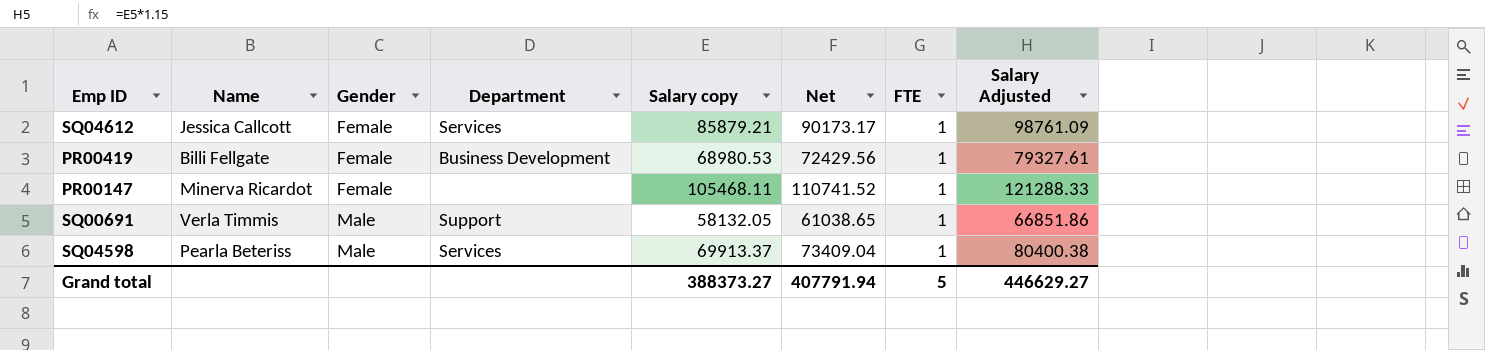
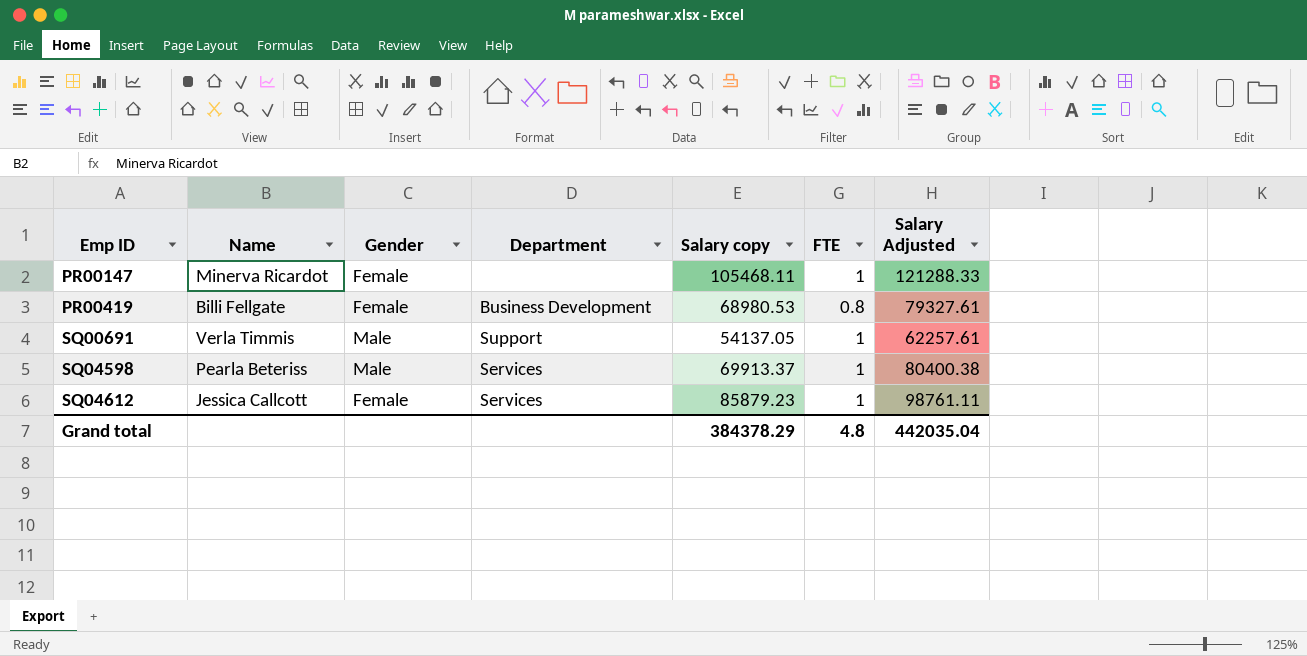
row order: Gender ascending -> Emp ID ascending
column Net | formula: [Salary copy] * 1.05 -> none
PR00419 | FTE: 1 -> 0.8
SQ00691 | Salary copy: 58132.05 -> 54137.05
SQ00691 | Salary Adjusted: 66851.86 -> 62257.61
SQ04612 | Salary copy: 85879.21 -> 85879.23
SQ04612 | Salary Adjusted: 98761.09 -> 98761.11
Grand total | Salary copy: 388373.27 -> 384378.29
Grand total | FTE: 5 -> 4.8
Grand total | Salary Adjusted: 446629.27 -> 442035.04

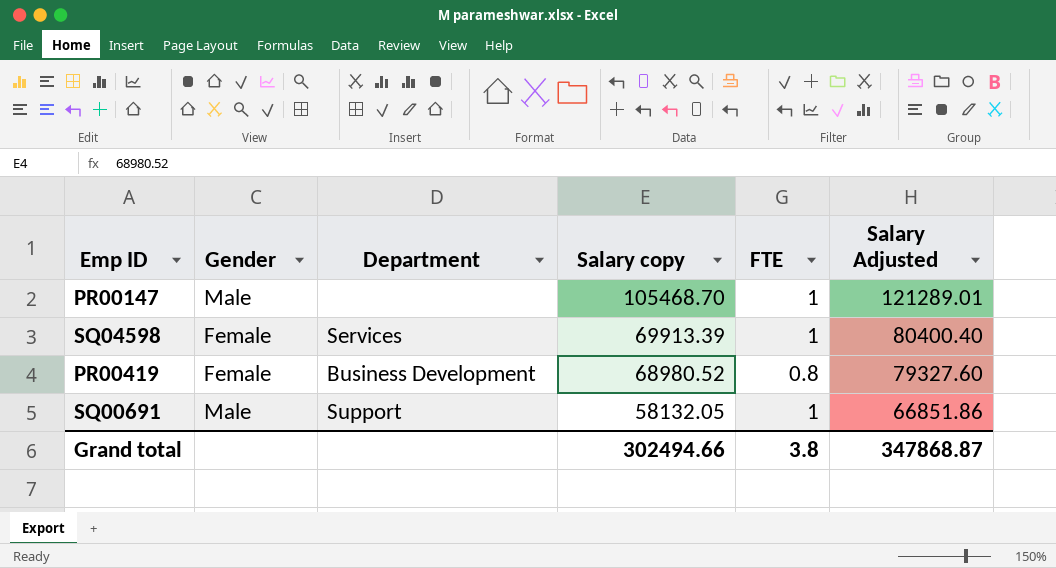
row order: Emp ID ascending -> Salary copy descending
column Name | position: 2 -> none
row SQ04612: Jessica Callcott | Female | Services | 85879.23 | 1 | 98761.11 -> none
PR00147 | Gender: Female -> Male
PR00147 | Salary copy: 105468.11 -> 105468.70
PR00147 | Salary Adjusted: 121288.33 -> 121289.01
SQ04598 | Gender: Male -> Female
SQ04598 | Salary copy: 69913.37 -> 69913.39
SQ04598 | Salary Adjusted: 80400.38 -> 80400.40
PR00419 | Salary copy: 68980.53 -> 68980.52
PR00419 | Salary Adjusted: 79327.61 -> 79327.60
SQ00691 | Salary copy: 54137.05 -> 58132.05
SQ00691 | Salary Adjusted: 62257.61 -> 66851.86
Grand total | Salary copy: 384378.29 -> 302494.66
Grand total | FTE: 4.8 -> 3.8
Grand total | Salary Adjusted: 442035.04 -> 347868.87

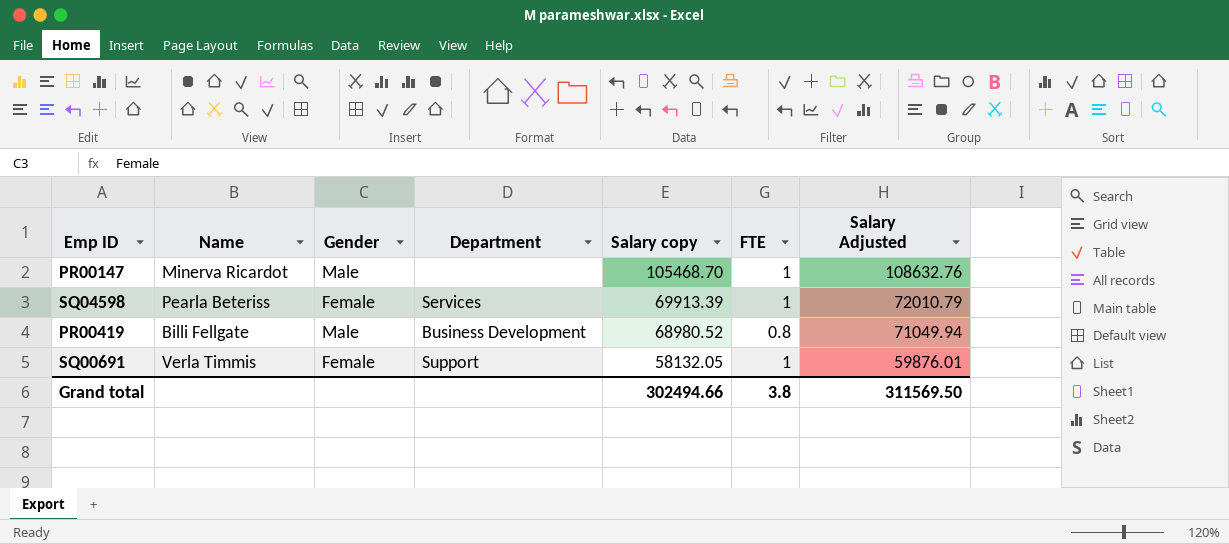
column Name | position: none -> 2
column Salary Adjusted | formula: [Salary copy] * 1.15 -> [Salary copy] * 1.03
PR00419 | Gender: Female -> Male
SQ00691 | Gender: Male -> Female
Grand total | Salary Adjusted: 347868.87 -> 311569.50

